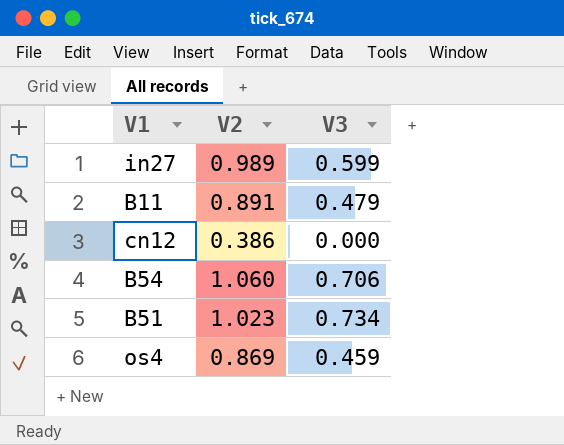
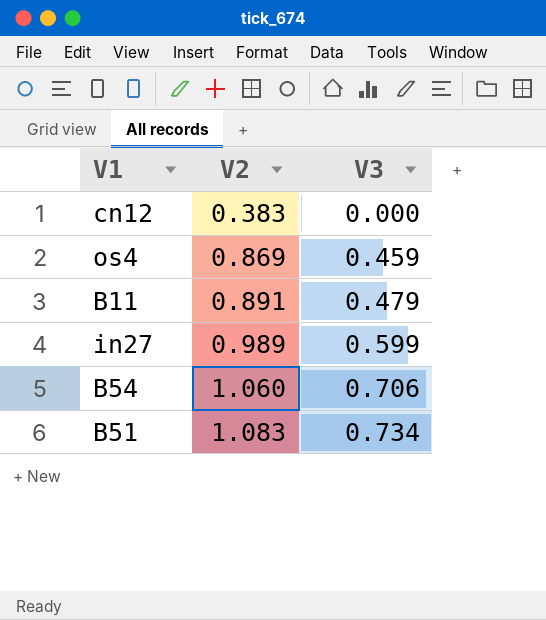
row order: none -> V2 ascending
cn12 | V2: 0.386 -> 0.383
B51 | V2: 1.023 -> 1.083

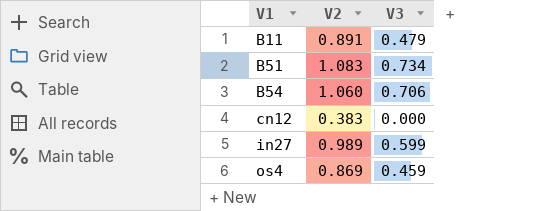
row order: V2 ascending -> V1 ascending

